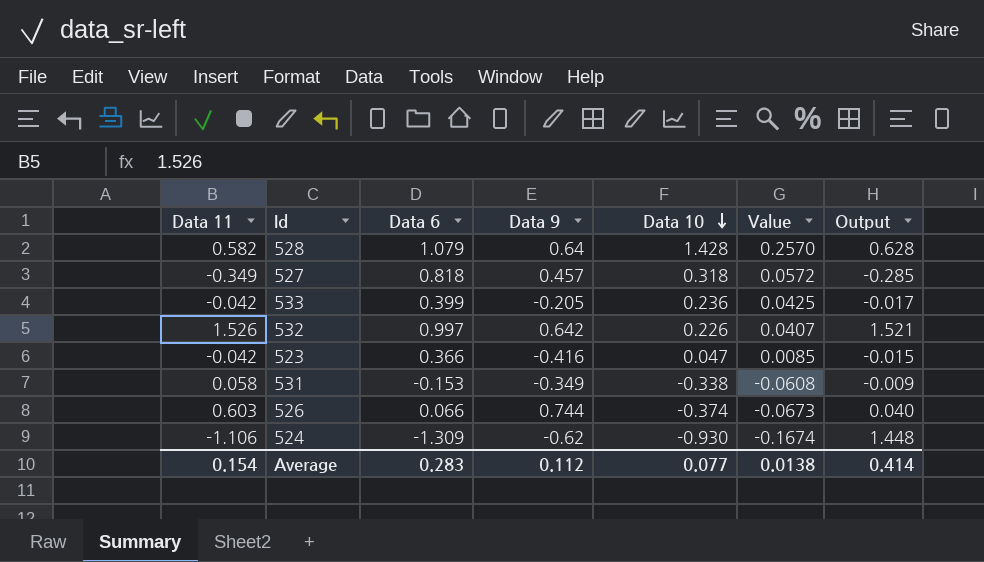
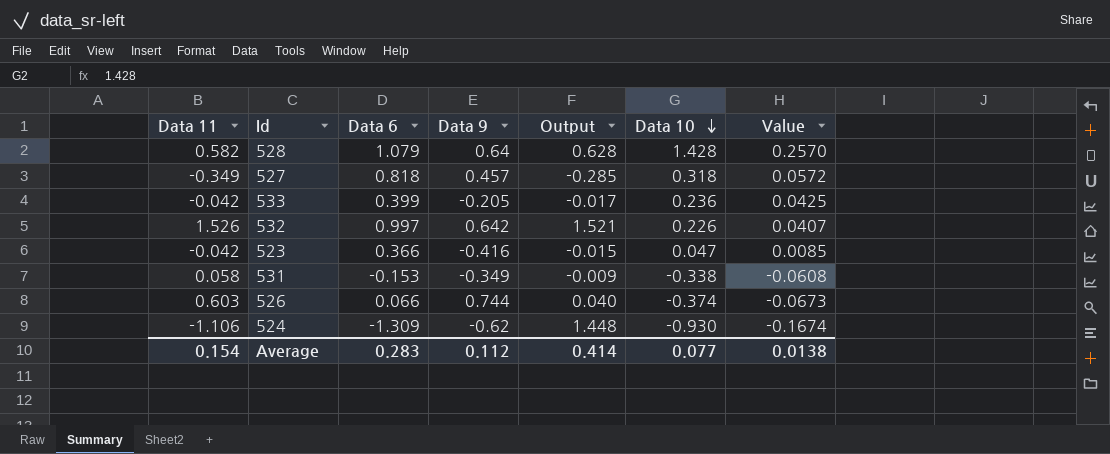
column Output | position: 7 -> 5

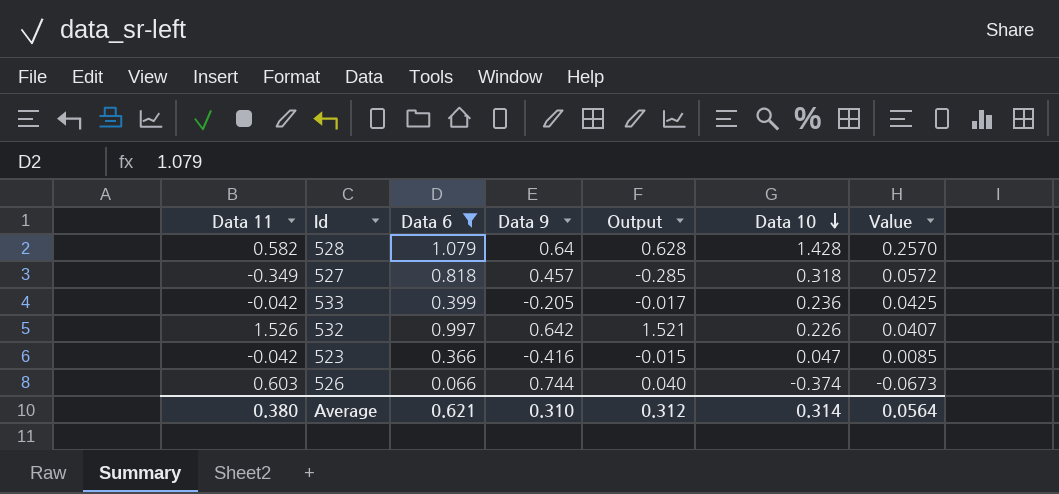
filter: none -> Data 6 >= 0.066
Average | Data 11: 0.154 -> 0.380
Average | Data 6: 0.283 -> 0.621
Average | Data 9: 0.112 -> 0.310
Average | Output: 0.414 -> 0.312
Average | Data 10: 0.077 -> 0.314
Average | Value: 0.0138 -> 0.0564

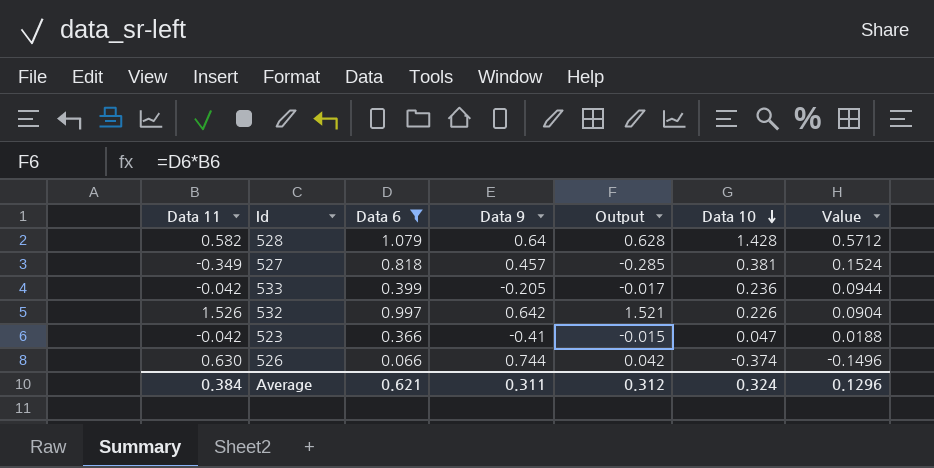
column Value | formula: [Data 10] * 0.18 -> [Data 10] * 0.4
527 | Data 10: 0.318 -> 0.381
523 | Data 9: -0.416 -> -0.41
526 | Data 11: 0.603 -> 0.630
526 | Output: 0.040 -> 0.042
Average | Data 11: 0.380 -> 0.384
Average | Data 9: 0.310 -> 0.311
Average | Data 10: 0.314 -> 0.324
Average | Value: 0.0564 -> 0.1296

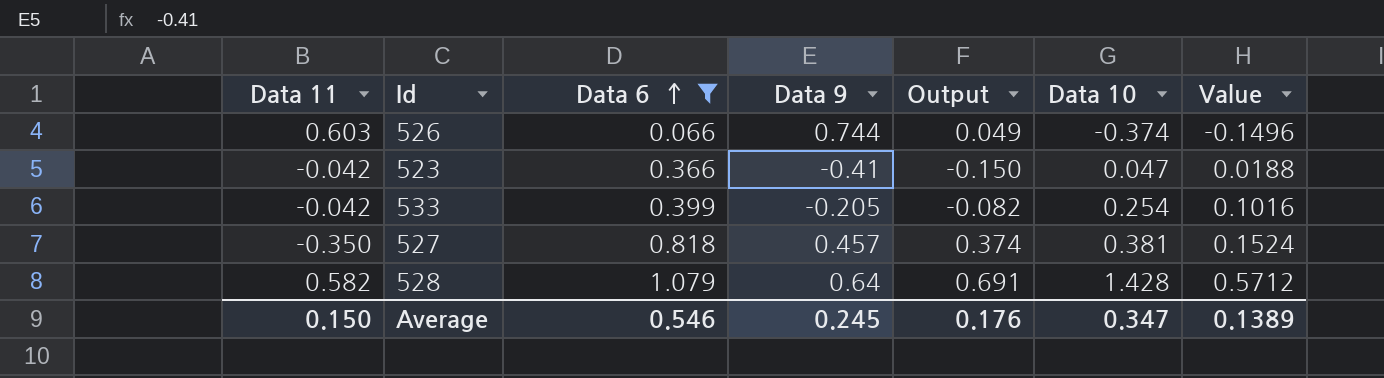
row order: Data 10 descending -> Data 6 ascending
column Output | formula: [Data 11] * [Data 6] -> [Data 6] * [Data 9]
row 532: 1.526 | 0.997 | 0.642 | 1.521 | 0.226 | 0.0904 -> none
526 | Data 11: 0.630 -> 0.603
533 | Data 10: 0.236 -> 0.254
533 | Value: 0.0944 -> 0.1016
527 | Data 11: -0.349 -> -0.350
Average | Data 11: 0.384 -> 0.150
Average | Data 6: 0.621 -> 0.546
Average | Data 9: 0.311 -> 0.245
Average | Output: 0.312 -> 0.176
Average | Data 10: 0.324 -> 0.347
Average | Value: 0.1296 -> 0.1389

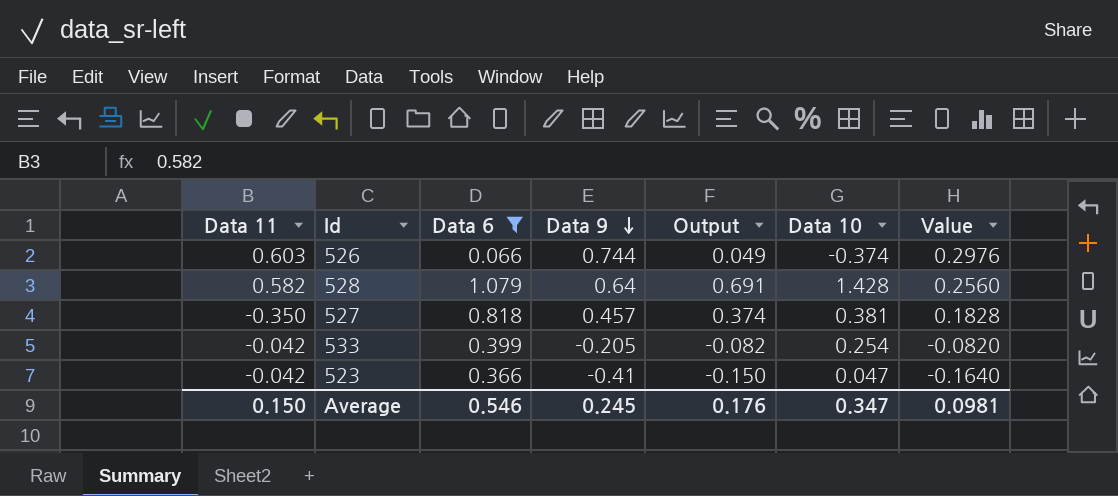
row order: Data 6 ascending -> Data 9 descending
column Value | formula: [Data 10] * 0.4 -> [Data 9] * 0.4
Average | Value: 0.1389 -> 0.0981

